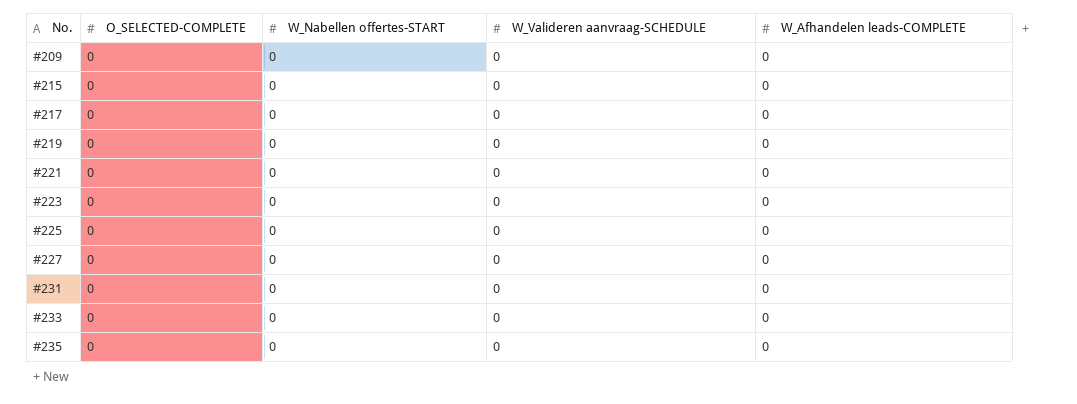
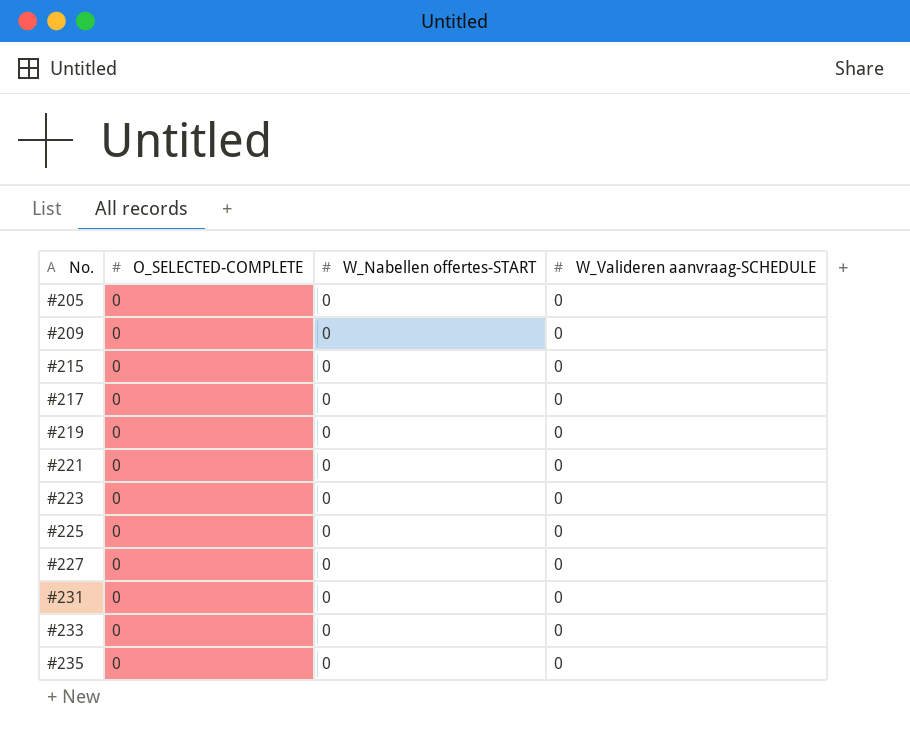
column W_Afhandelen leads-COMPLETE | position: 5 -> none
row #205: none -> 0 | 0 | 0

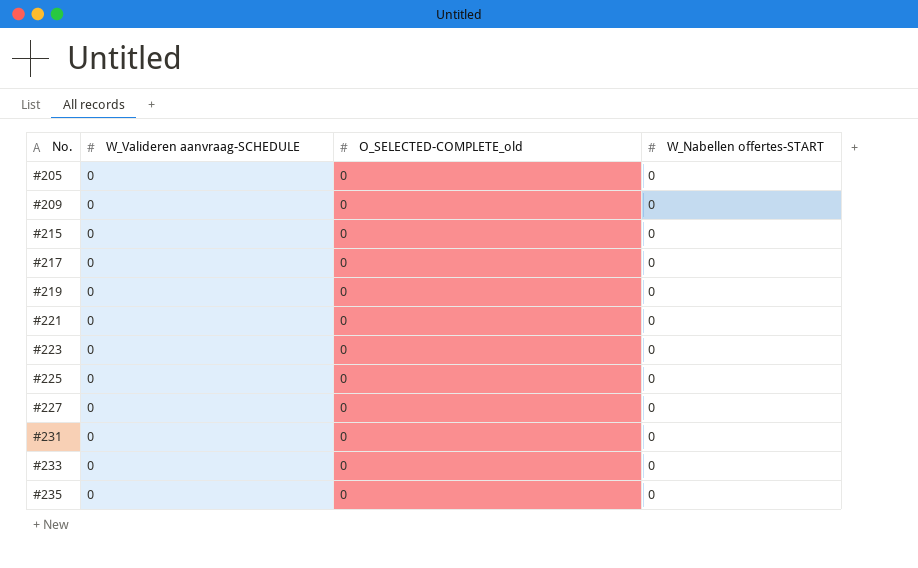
column W_Valideren aanvraag-SCHEDULE | position: 4 -> 2
column name: O_SELECTED-COMPLETE -> O_SELECTED-COMPLETE_old

